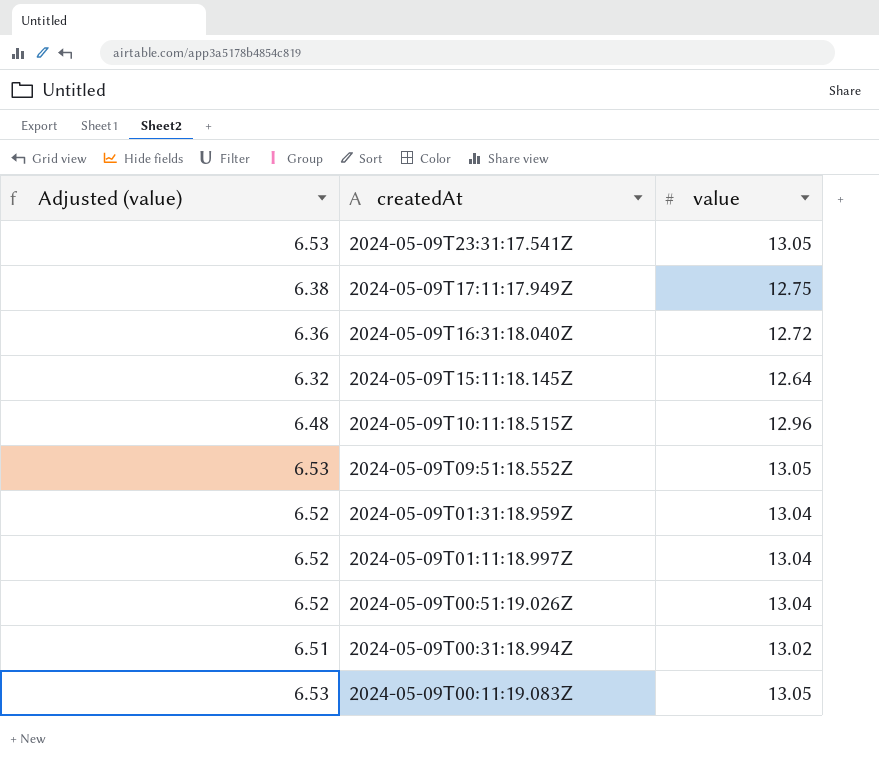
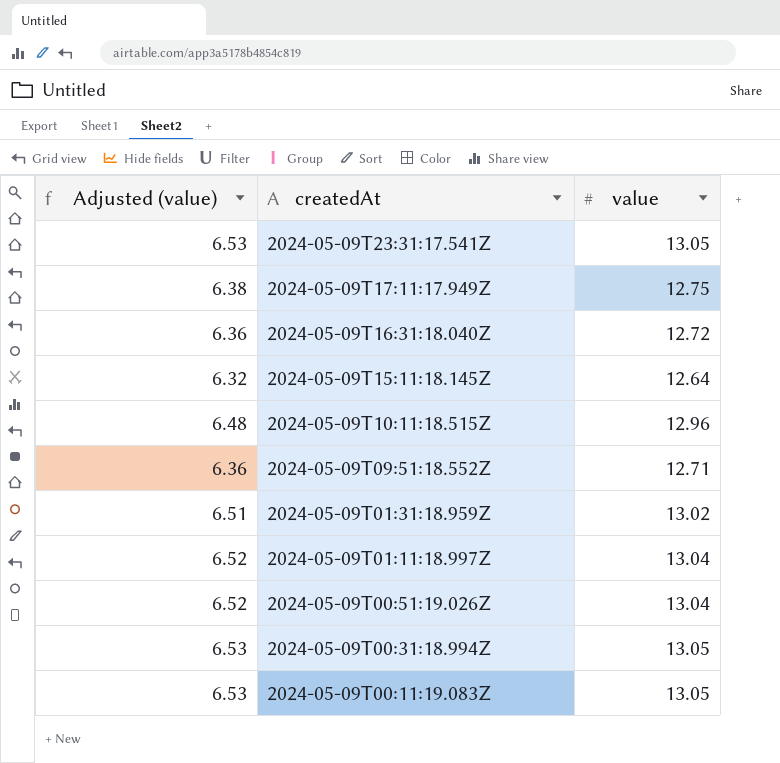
2024-05-09T09:51:18.552Z | Adjusted (value): 6.53 -> 6.36
2024-05-09T09:51:18.552Z | value: 13.05 -> 12.71
2024-05-09T01:31:18.959Z | Adjusted (value): 6.52 -> 6.51
2024-05-09T01:31:18.959Z | value: 13.04 -> 13.02
2024-05-09T00:31:18.994Z | Adjusted (value): 6.51 -> 6.53
2024-05-09T00:31:18.994Z | value: 13.02 -> 13.05

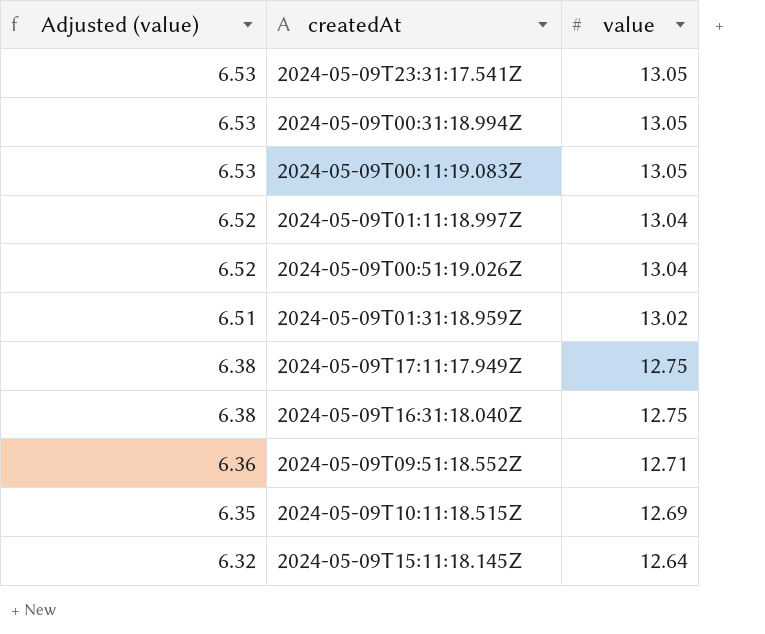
row order: createdAt descending -> Adjusted (value) descending
2024-05-09T16:31:18.040Z | Adjusted (value): 6.36 -> 6.38
2024-05-09T16:31:18.040Z | value: 12.72 -> 12.75
2024-05-09T10:11:18.515Z | Adjusted (value): 6.48 -> 6.35
2024-05-09T10:11:18.515Z | value: 12.96 -> 12.69

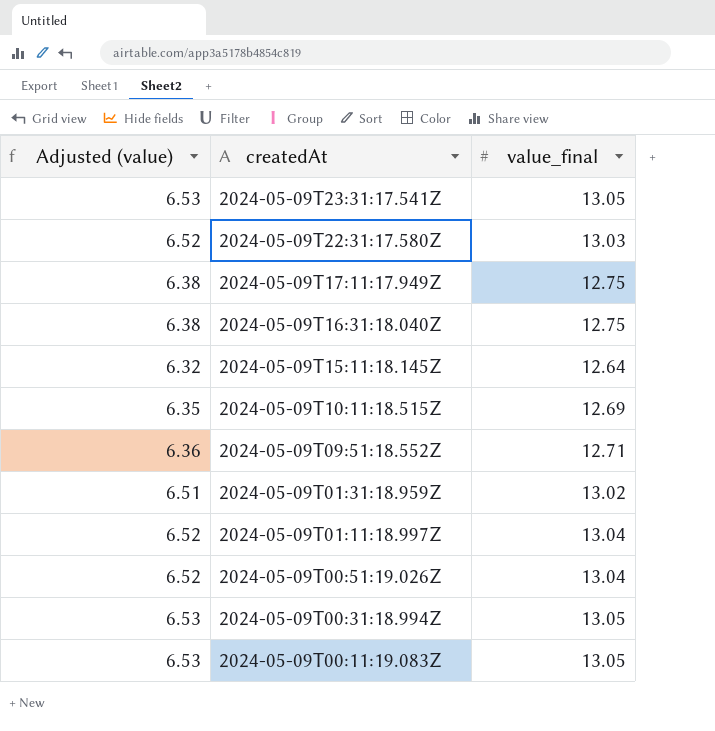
row order: Adjusted (value) descending -> createdAt descending
column name: value -> value_final
row 2024-05-09T22:31:17.580Z: none -> 6.52 | 13.03

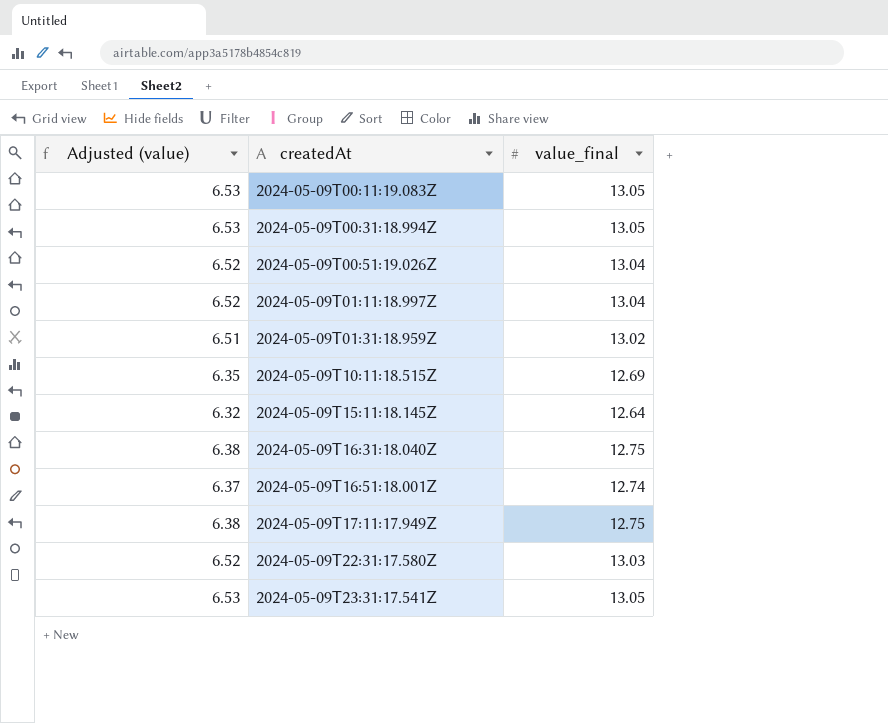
row order: createdAt descending -> createdAt ascending
row 2024-05-09T09:51:18.552Z: 6.36 | 12.71 -> none
row 2024-05-09T16:51:18.001Z: none -> 6.37 | 12.74

